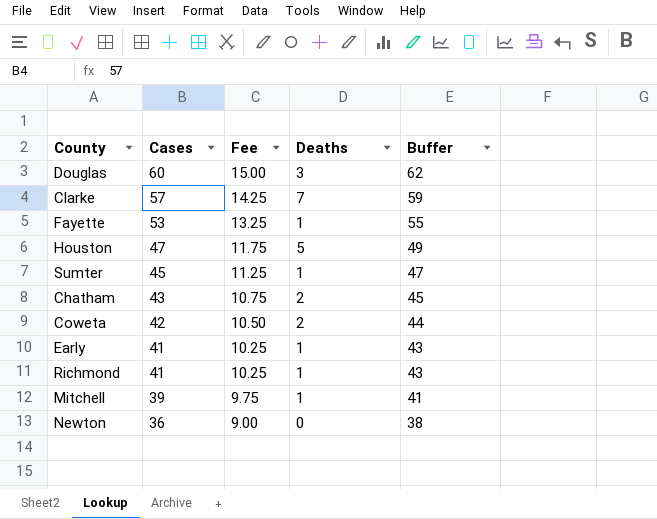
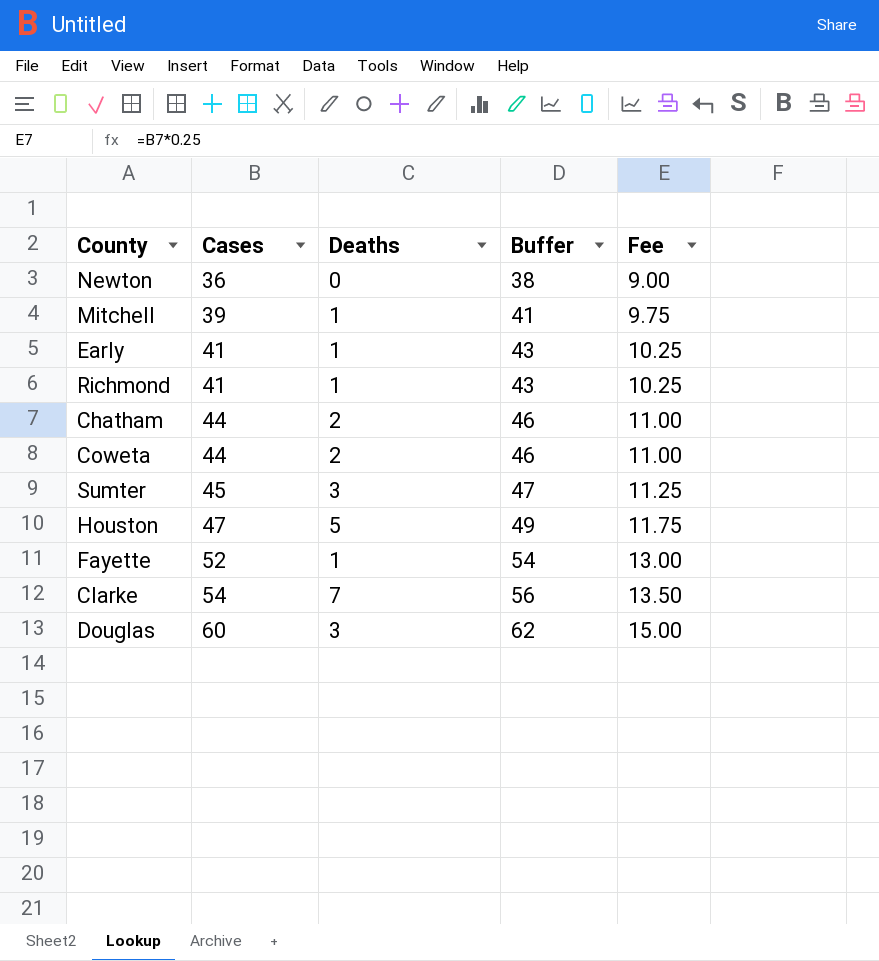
row order: Cases descending -> Cases ascending
column Fee | position: 3 -> 5
Chatham | Cases: 43 -> 44
Chatham | Buffer: 45 -> 46
Chatham | Fee: 10.75 -> 11.00
Coweta | Cases: 42 -> 44
Coweta | Buffer: 44 -> 46
Coweta | Fee: 10.50 -> 11.00
Sumter | Deaths: 1 -> 3
Fayette | Cases: 53 -> 52
Fayette | Buffer: 55 -> 54
Fayette | Fee: 13.25 -> 13.00
Clarke | Cases: 57 -> 54
Clarke | Buffer: 59 -> 56
Clarke | Fee: 14.25 -> 13.50

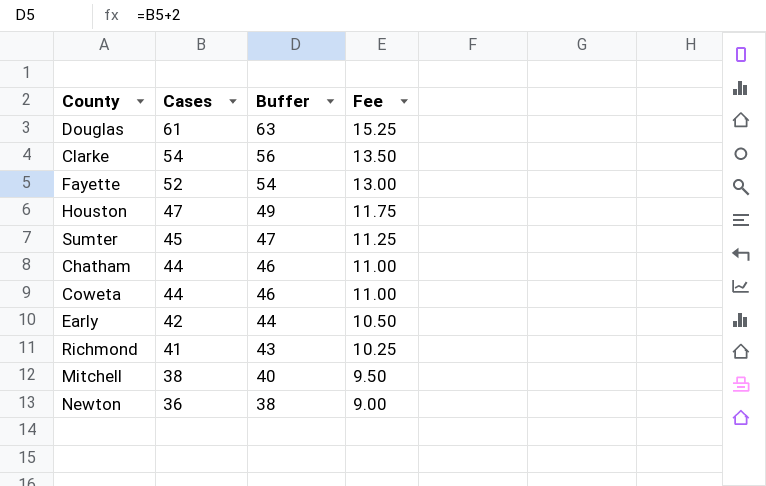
row order: Cases ascending -> Cases descending
column Deaths | position: 3 -> none
Douglas | Cases: 60 -> 61
Douglas | Buffer: 62 -> 63
Douglas | Fee: 15.00 -> 15.25
Early | Cases: 41 -> 42
Early | Buffer: 43 -> 44
Early | Fee: 10.25 -> 10.50
Mitchell | Cases: 39 -> 38
Mitchell | Buffer: 41 -> 40
Mitchell | Fee: 9.75 -> 9.50

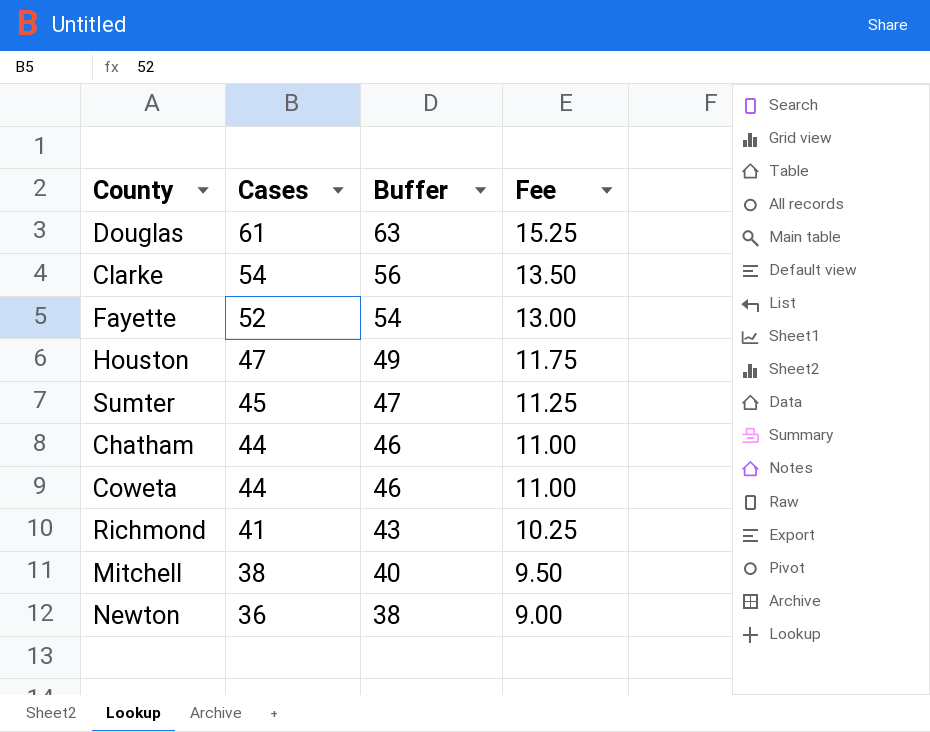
row Early: 42 | 44 | 10.50 -> none

